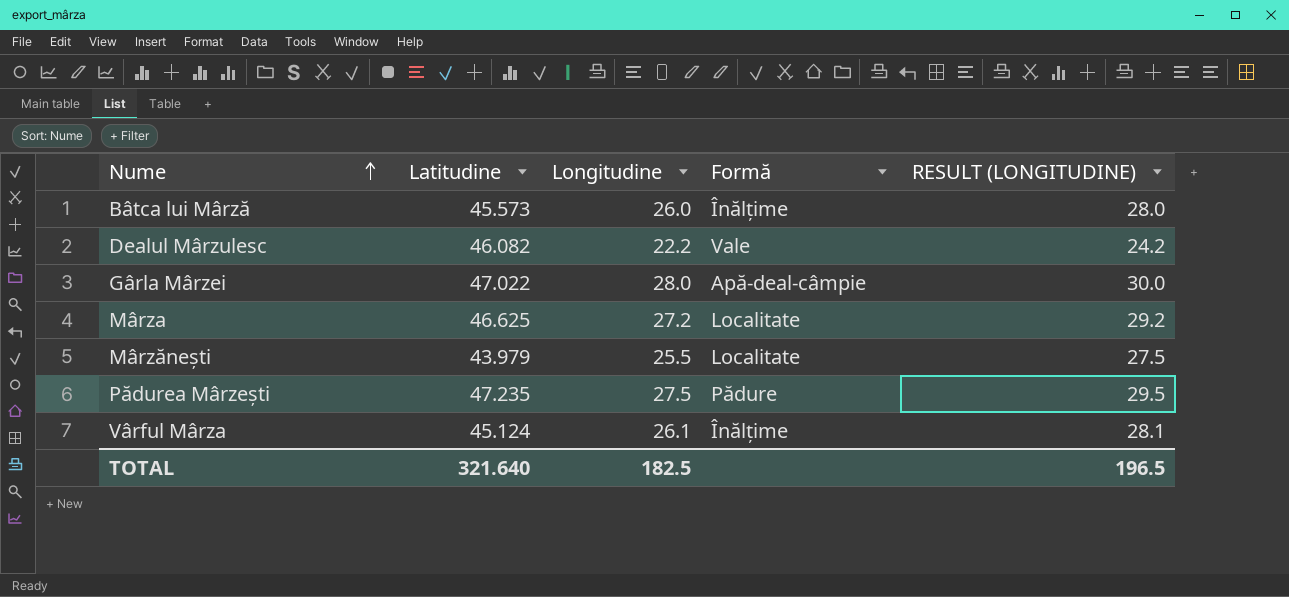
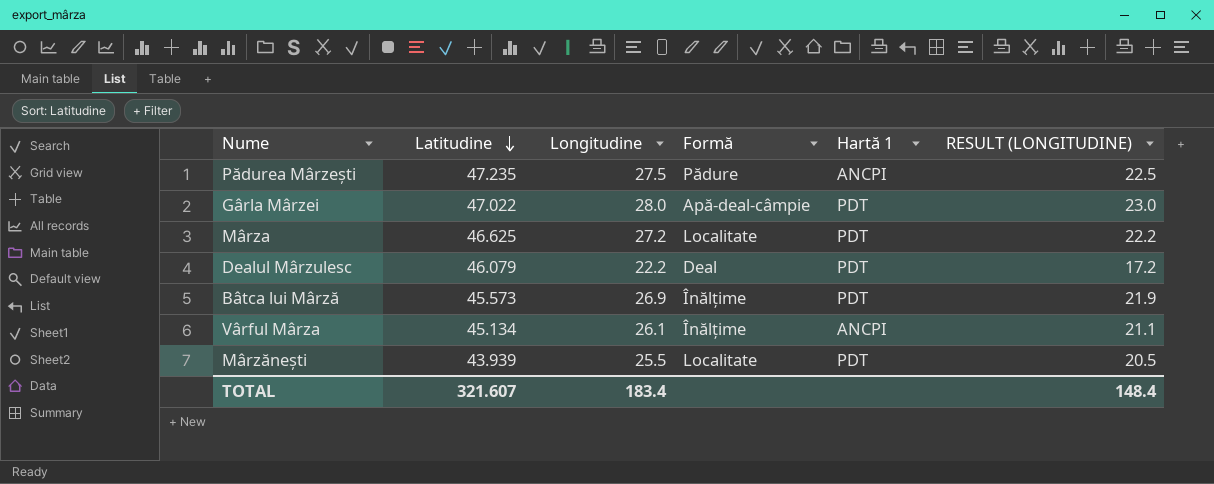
row order: Nume ascending -> Latitudine descending
column Hartă 1 | position: none -> 5
column RESULT (LONGITUDINE) | formula: [Longitudine] + 2 -> [Longitudine] - 5
Dealul Mârzulesc | Latitudine: 46.082 -> 46.079
Dealul Mârzulesc | Formă: Vale -> Deal
Bâtca lui Mârză | Longitudine: 26.0 -> 26.9
Vârful Mârza | Latitudine: 45.124 -> 45.134
Mârzănești | Latitudine: 43.979 -> 43.939
TOTAL | Latitudine: 321.640 -> 321.607
TOTAL | Longitudine: 182.5 -> 183.4
TOTAL | RESULT (LONGITUDINE): 196.5 -> 148.4

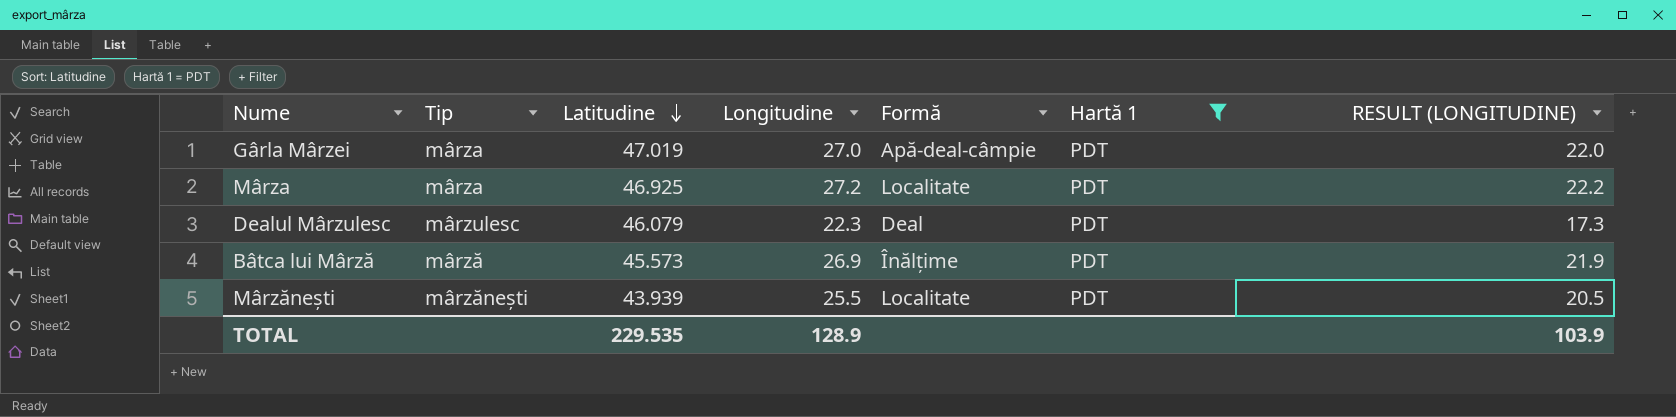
filter: none -> Hartă 1 = PDT
column Tip | position: none -> 2
Gârla Mârzei | Latitudine: 47.022 -> 47.019
Gârla Mârzei | Longitudine: 28.0 -> 27.0
Gârla Mârzei | RESULT (LONGITUDINE): 23.0 -> 22.0
Mârza | Latitudine: 46.625 -> 46.925
Dealul Mârzulesc | Longitudine: 22.2 -> 22.3
Dealul Mârzulesc | RESULT (LONGITUDINE): 17.2 -> 17.3
TOTAL | Latitudine: 321.607 -> 229.535
TOTAL | Longitudine: 183.4 -> 128.9
TOTAL | RESULT (LONGITUDINE): 148.4 -> 103.9

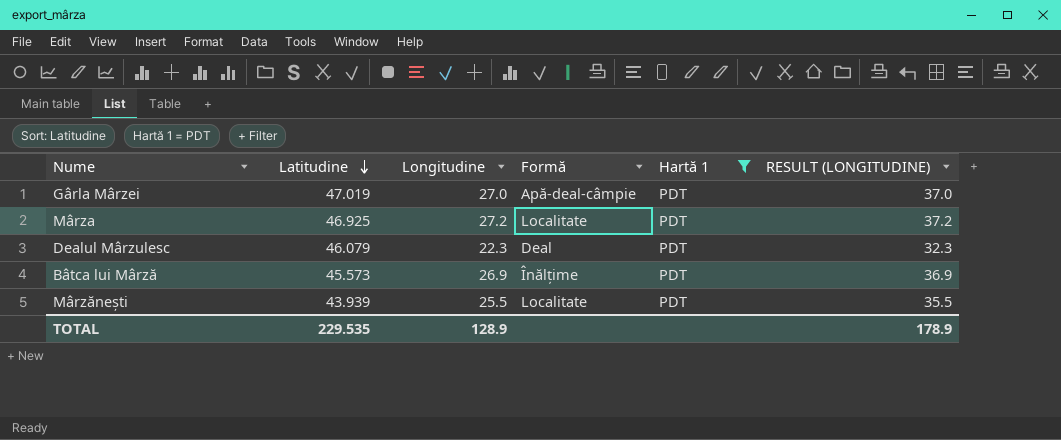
column Tip | position: 2 -> none
column RESULT (LONGITUDINE) | formula: [Longitudine] - 5 -> [Longitudine] + 10
TOTAL | RESULT (LONGITUDINE): 103.9 -> 178.9

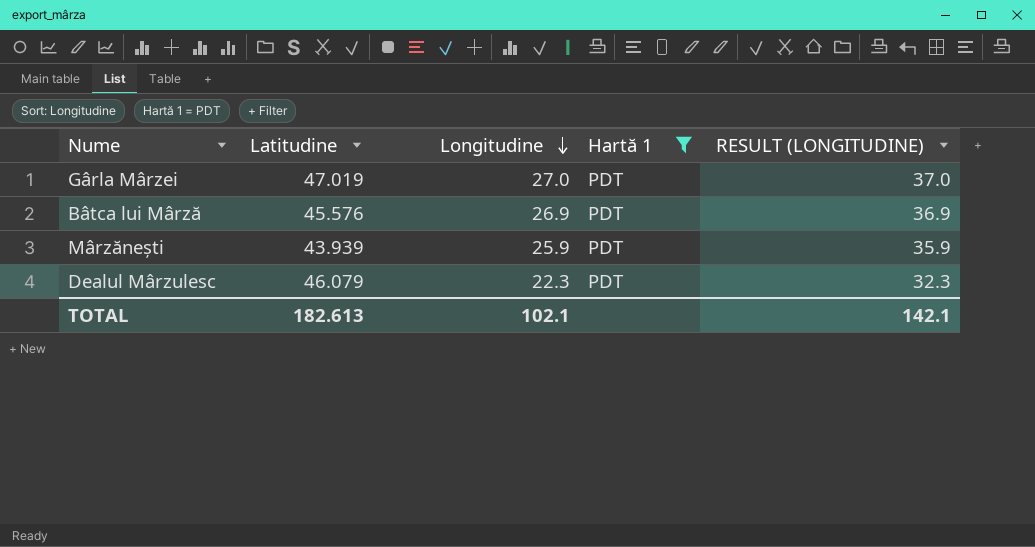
row order: Latitudine descending -> Longitudine descending
column Formă | position: 4 -> none
row Mârza: 46.925 | 27.2 | Localitate | PDT | 37.2 -> none
Bâtca lui Mârză | Latitudine: 45.573 -> 45.576
Mârzănești | Longitudine: 25.5 -> 25.9
Mârzănești | RESULT (LONGITUDINE): 35.5 -> 35.9
TOTAL | Latitudine: 229.535 -> 182.613
TOTAL | Longitudine: 128.9 -> 102.1
TOTAL | RESULT (LONGITUDINE): 178.9 -> 142.1

